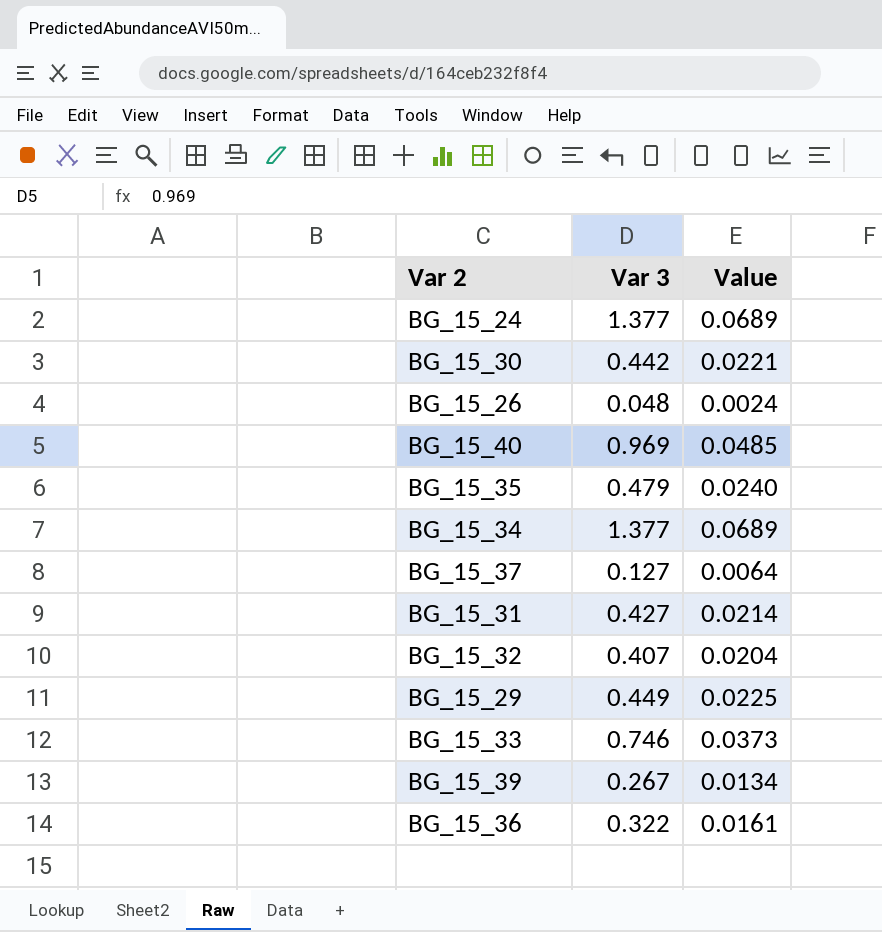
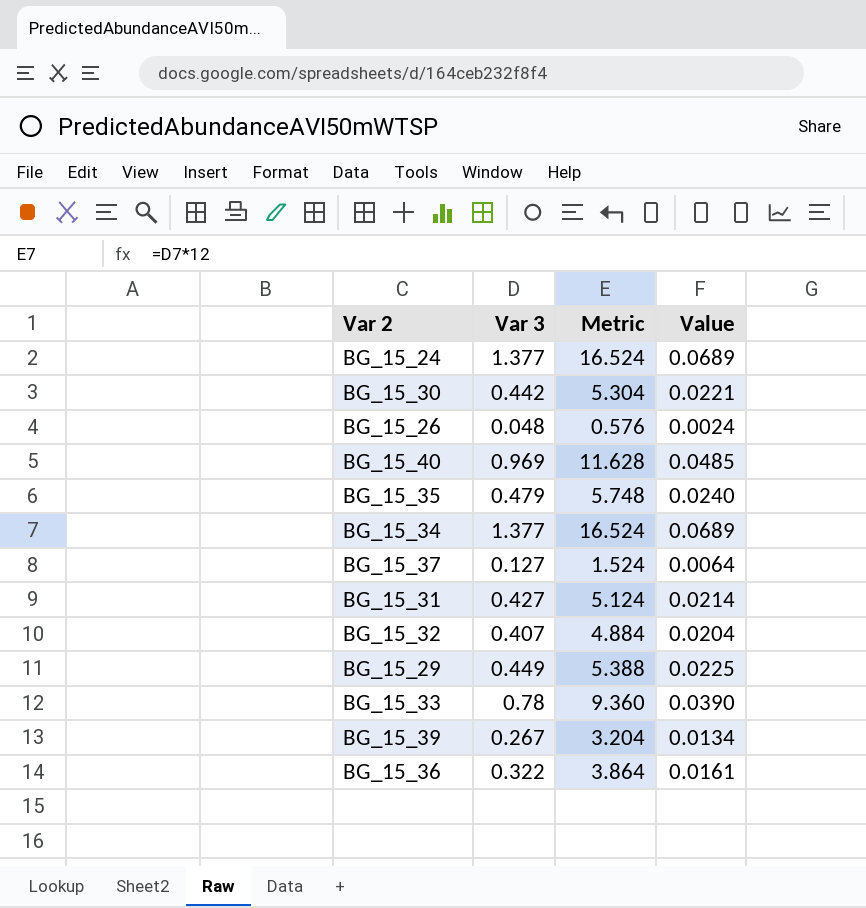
column Metric | formula: none -> [Var 3] * 12
BG_15_33 | Var 3: 0.746 -> 0.78
BG_15_33 | Value: 0.0373 -> 0.0390

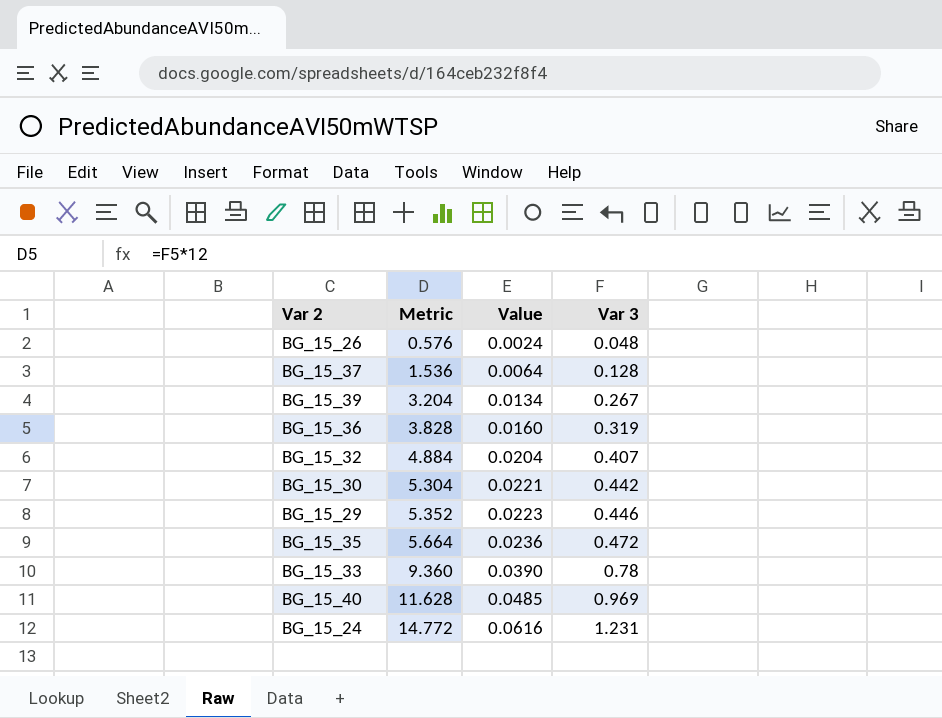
row order: none -> Metric ascending
column Var 3 | position: 2 -> 4
row BG_15_34: 1.377 | 16.524 | 0.0689 -> none
row BG_15_31: 0.427 | 5.124 | 0.0214 -> none
BG_15_37 | Metric: 1.524 -> 1.536
BG_15_37 | Var 3: 0.127 -> 0.128
BG_15_36 | Metric: 3.864 -> 3.828
BG_15_36 | Value: 0.0161 -> 0.0160
BG_15_36 | Var 3: 0.322 -> 0.319
BG_15_29 | Metric: 5.388 -> 5.352
BG_15_29 | Value: 0.0225 -> 0.0223
BG_15_29 | Var 3: 0.449 -> 0.446
BG_15_35 | Metric: 5.748 -> 5.664
BG_15_35 | Value: 0.0240 -> 0.0236
BG_15_35 | Var 3: 0.479 -> 0.472
BG_15_24 | Metric: 16.524 -> 14.772
BG_15_24 | Value: 0.0689 -> 0.0616
BG_15_24 | Var 3: 1.377 -> 1.231

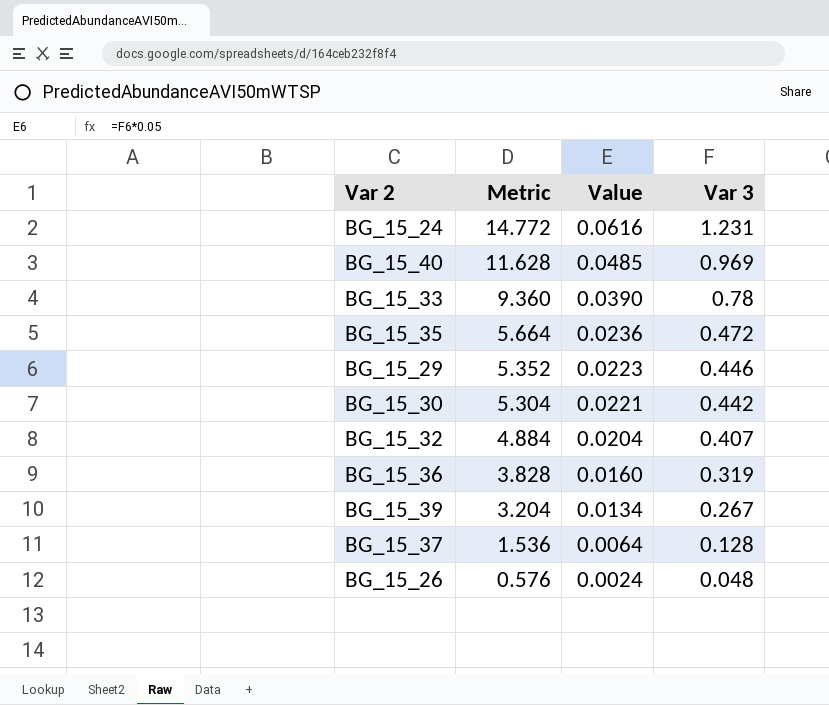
row order: Metric ascending -> Metric descending

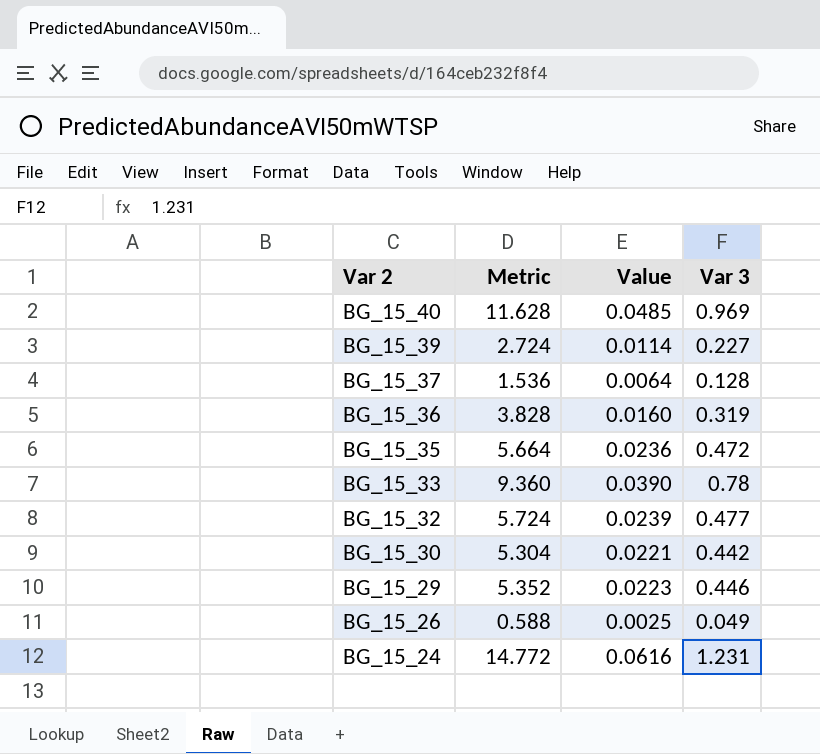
row order: Metric descending -> Var 2 descending
BG_15_39 | Metric: 3.204 -> 2.724
BG_15_39 | Value: 0.0134 -> 0.0114
BG_15_39 | Var 3: 0.267 -> 0.227
BG_15_32 | Metric: 4.884 -> 5.724
BG_15_32 | Value: 0.0204 -> 0.0239
BG_15_32 | Var 3: 0.407 -> 0.477
BG_15_26 | Metric: 0.576 -> 0.588
BG_15_26 | Value: 0.0024 -> 0.0025
BG_15_26 | Var 3: 0.048 -> 0.049

